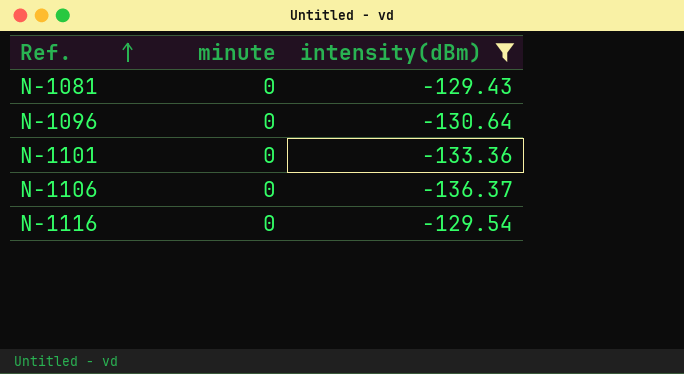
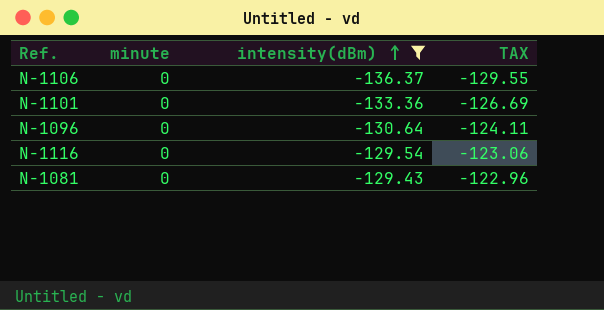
row order: Ref. ascending -> intensity(dBm) ascending
column TAX | formula: none -> [intensity(dBm)] * 0.95

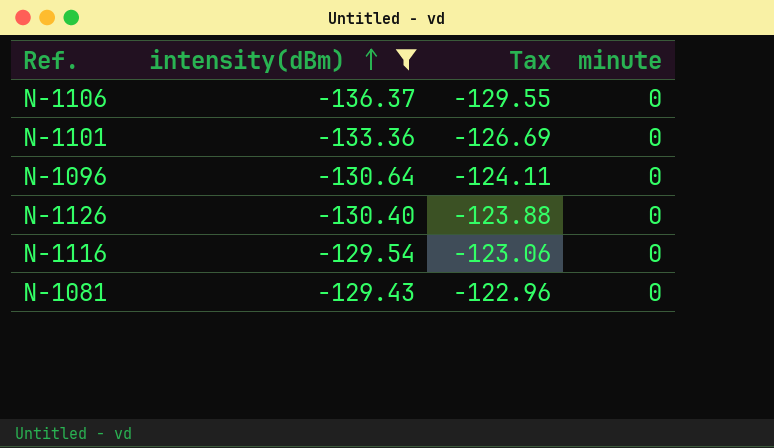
column name: TAX -> Tax
column minute | position: 2 -> 4
row N-1126: none -> -130.40 | -123.88 | 0

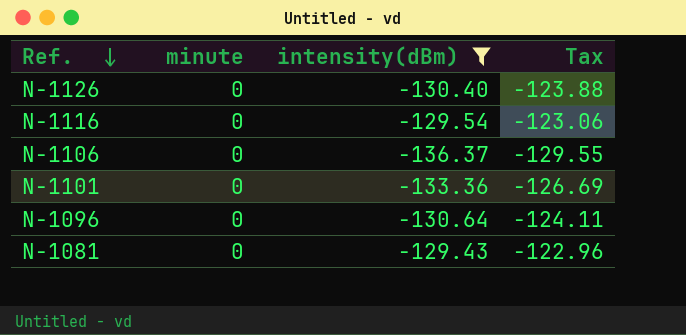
row order: intensity(dBm) ascending -> Ref. descending
column minute | position: 4 -> 2

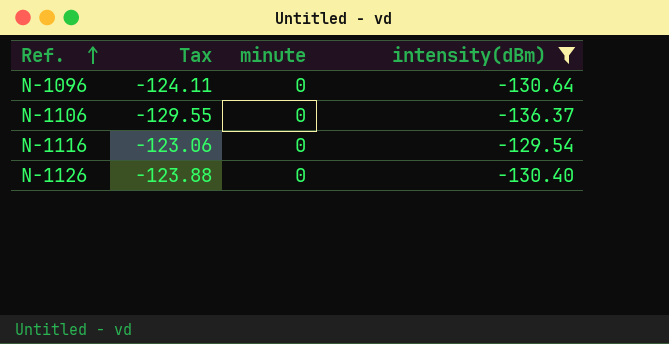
row order: Ref. descending -> Ref. ascending
column Tax | position: 4 -> 2
row N-1101: 0 | -133.36 | -126.69 -> none
row N-1081: 0 | -129.43 | -122.96 -> none

